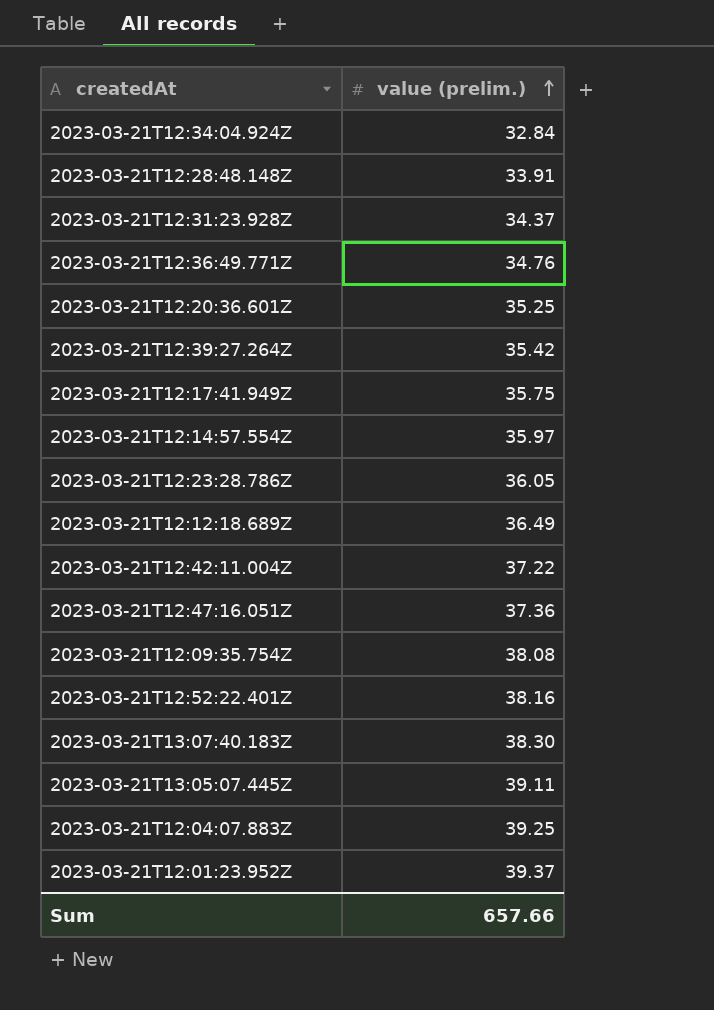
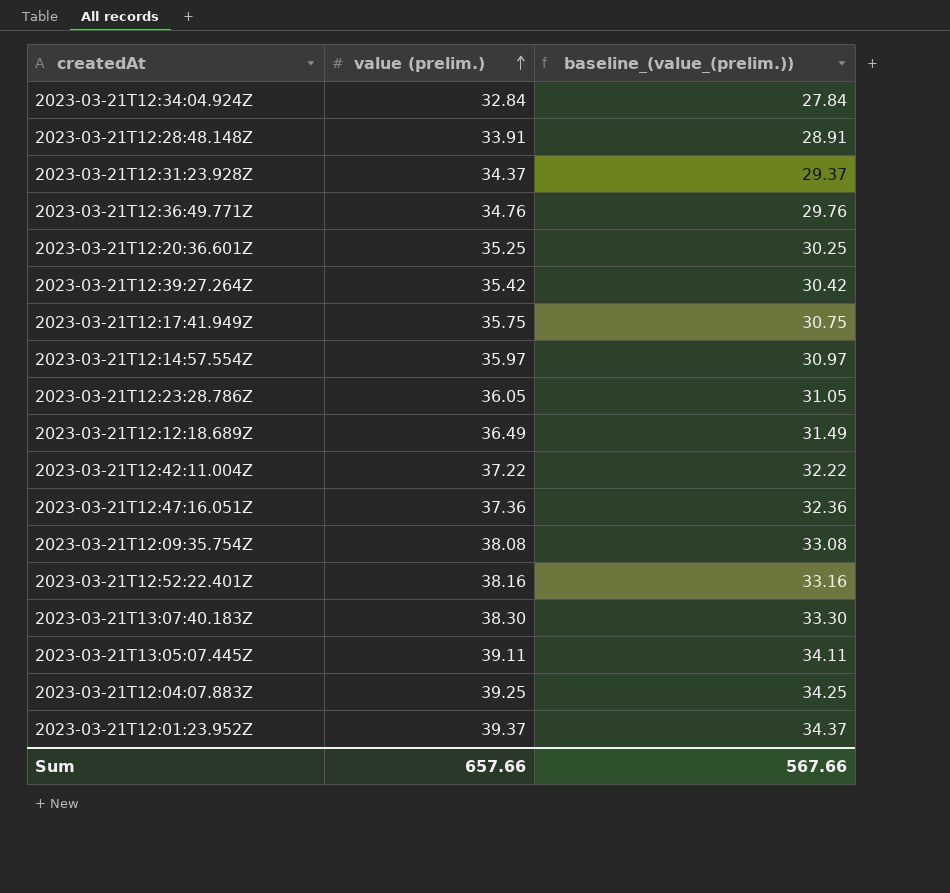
column baseline_(value_(prelim.)) | formula: none -> [value (prelim.)] - 5

